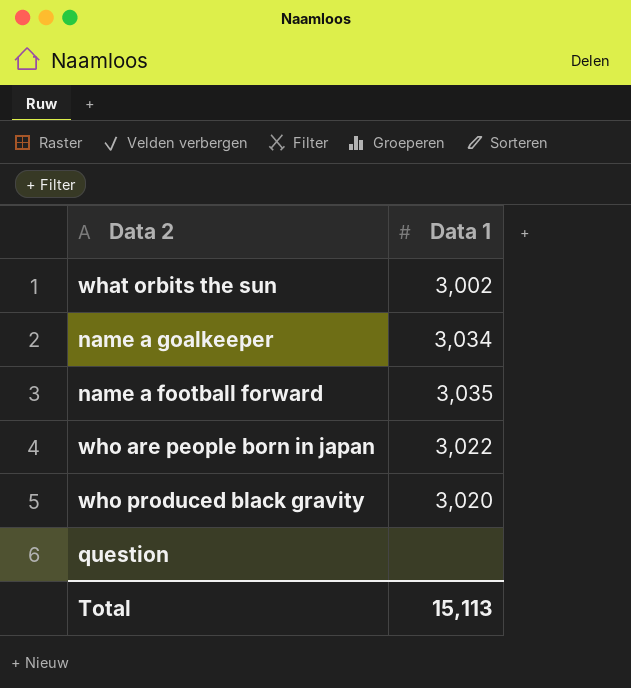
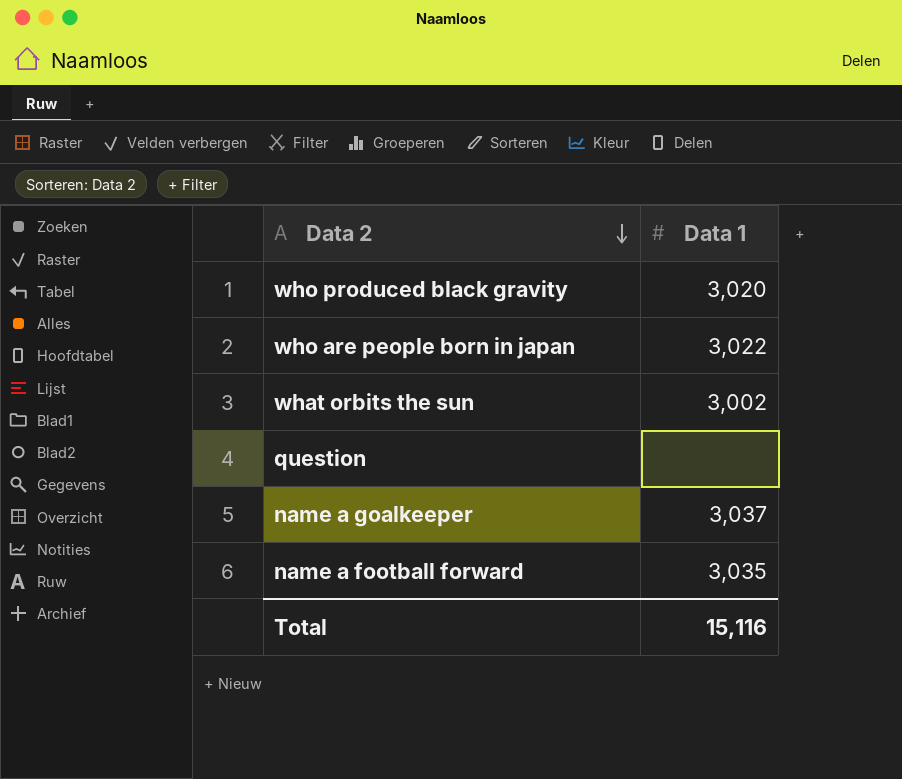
row order: none -> Data 2 descending
name a goalkeeper | Data 1: 3,034 -> 3,037
Total | Data 1: 15,113 -> 15,116

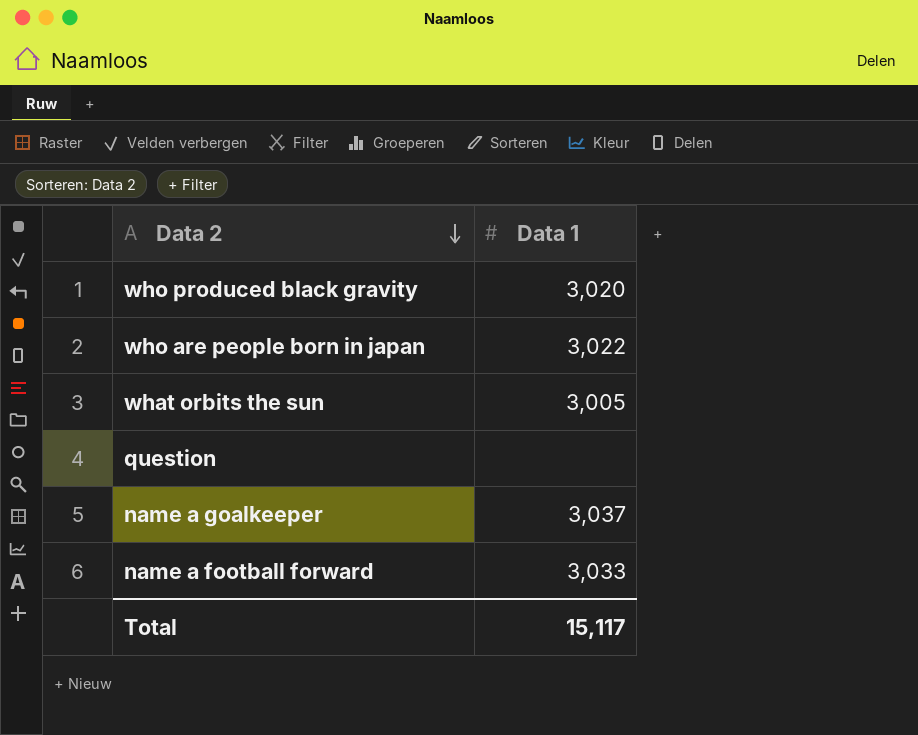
what orbits the sun | Data 1: 3,002 -> 3,005
name a football forward | Data 1: 3,035 -> 3,033
Total | Data 1: 15,116 -> 15,117

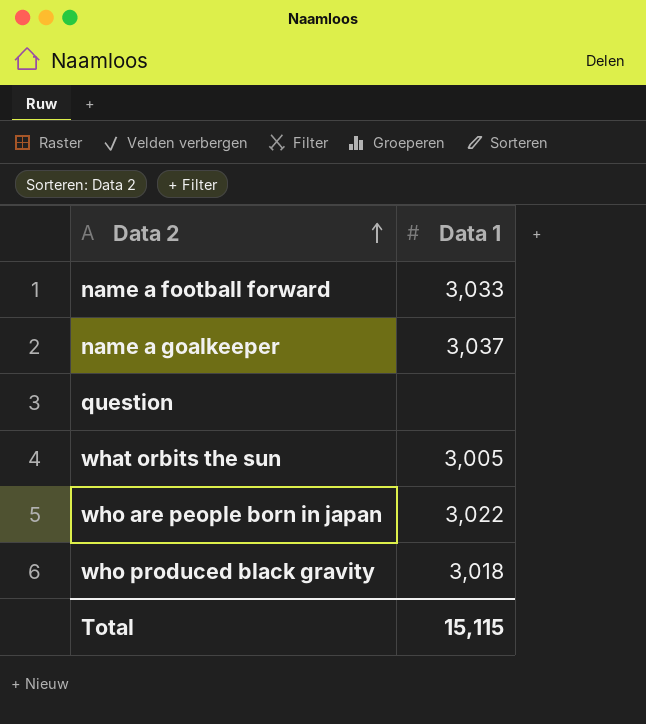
row order: Data 2 descending -> Data 2 ascending
who produced black gravity | Data 1: 3,020 -> 3,018
Total | Data 1: 15,117 -> 15,115

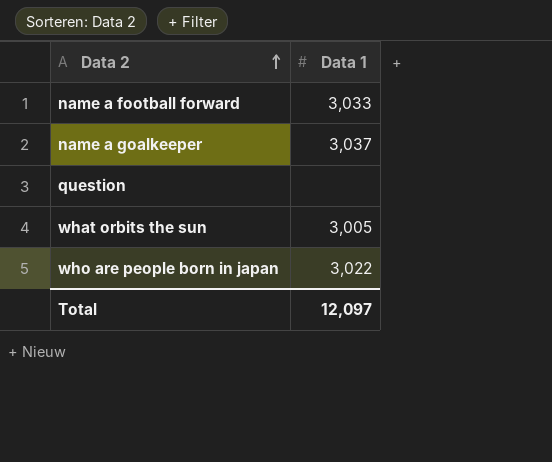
row who produced black gravity: 3,018 -> none
Total | Data 1: 15,115 -> 12,097

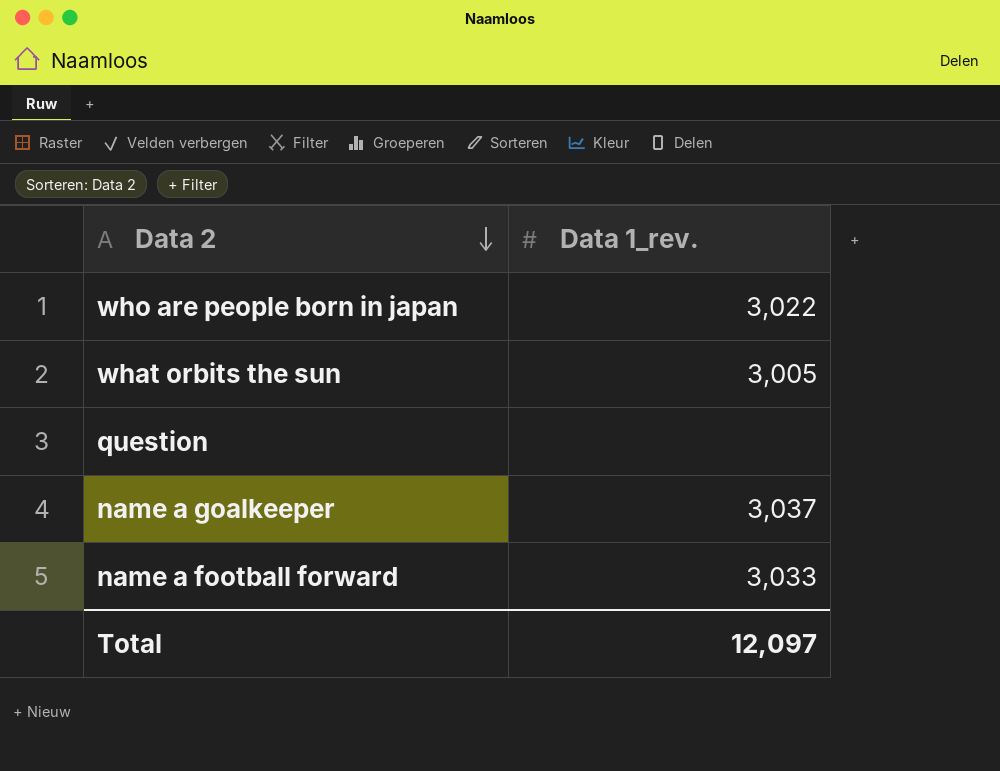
row order: Data 2 ascending -> Data 2 descending
column name: Data 1 -> Data 1_rev.

